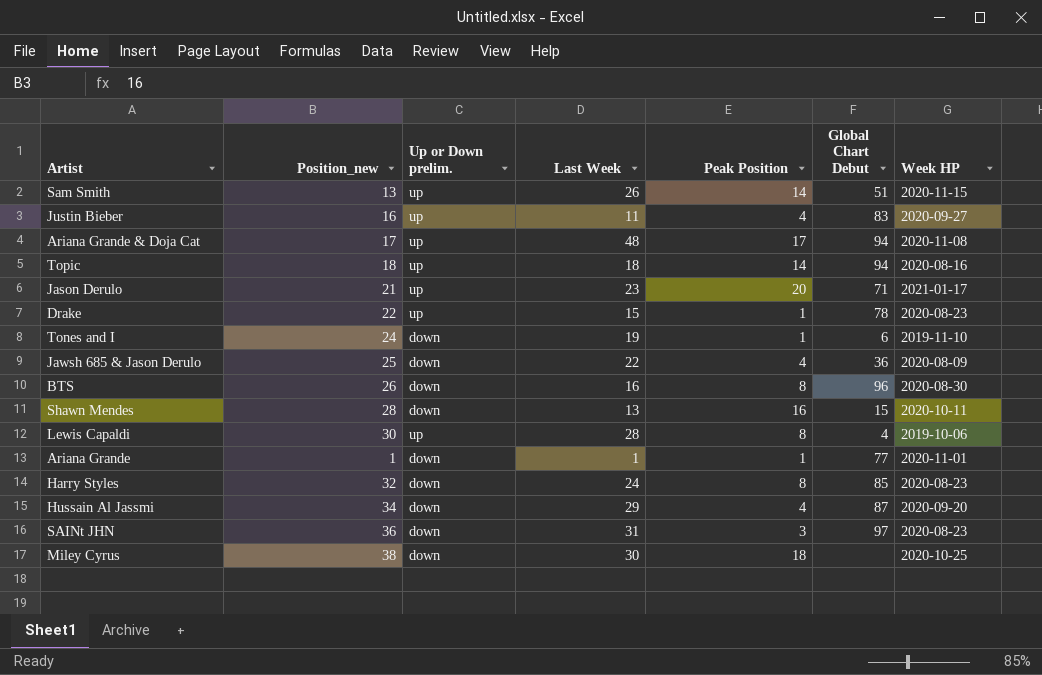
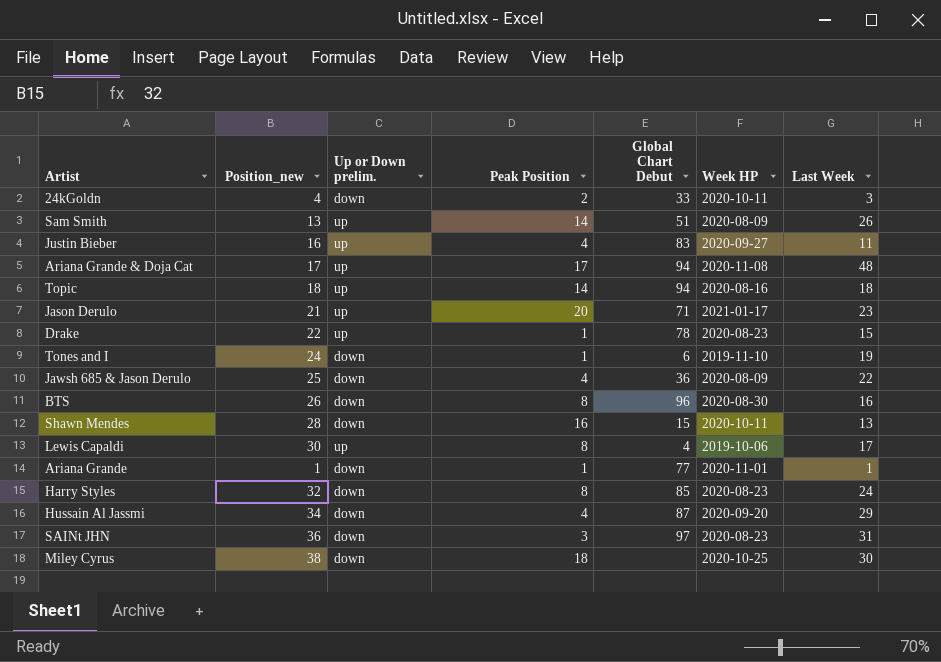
column Last Week | position: 4 -> 7
row 24kGoldn: none -> 4 | down | 2 | 33 | 2020-10-11 | 3
Sam Smith | Week HP: 2020-11-15 -> 2020-08-09
Lewis Capaldi | Last Week: 28 -> 17

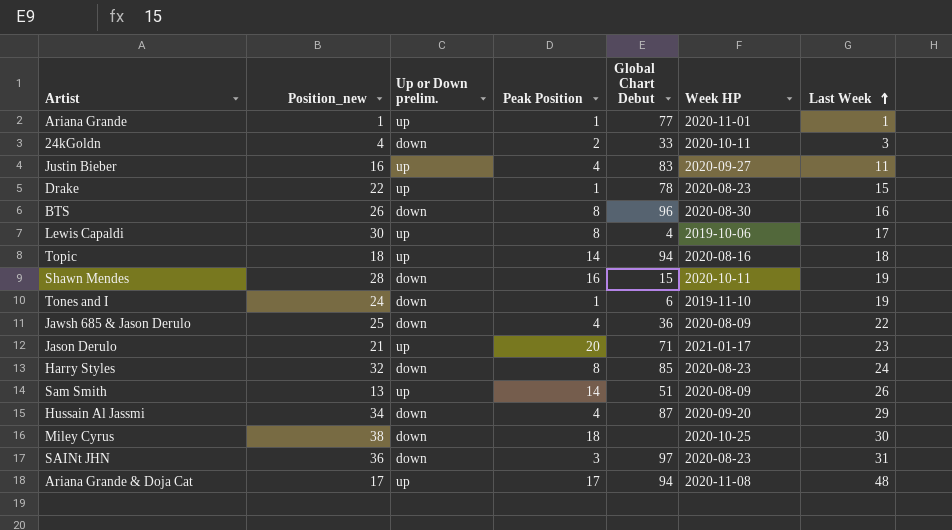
row order: none -> Last Week ascending
Ariana Grande | Up or Down prelim.: down -> up
Shawn Mendes | Last Week: 13 -> 19

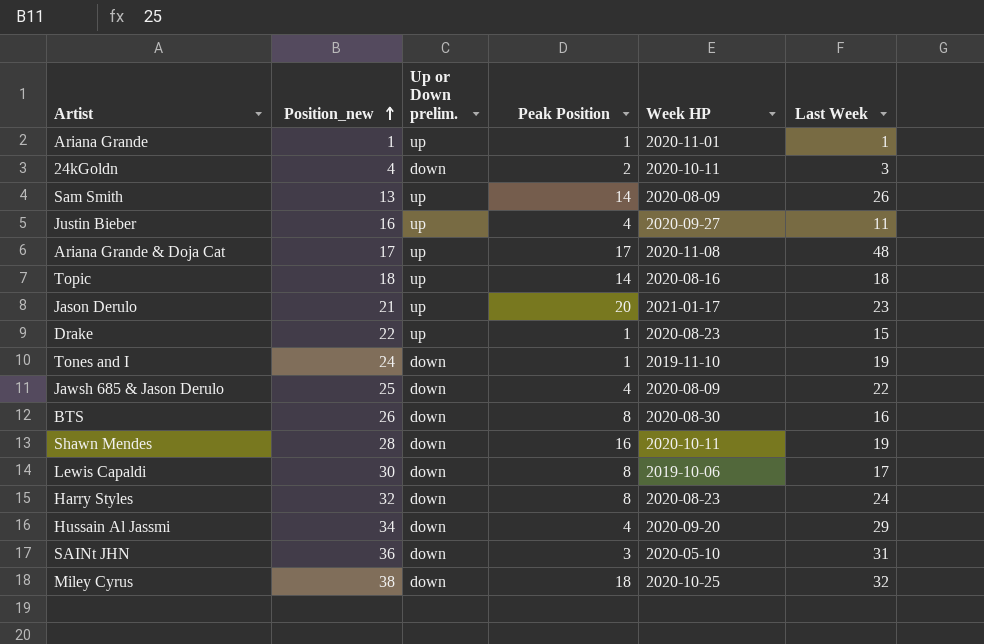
row order: Last Week ascending -> Position_new ascending
column Global Chart Debut | position: 5 -> none
Lewis Capaldi | Up or Down prelim.: up -> down
SAINt JHN | Week HP: 2020-08-23 -> 2020-05-10
Miley Cyrus | Last Week: 30 -> 32

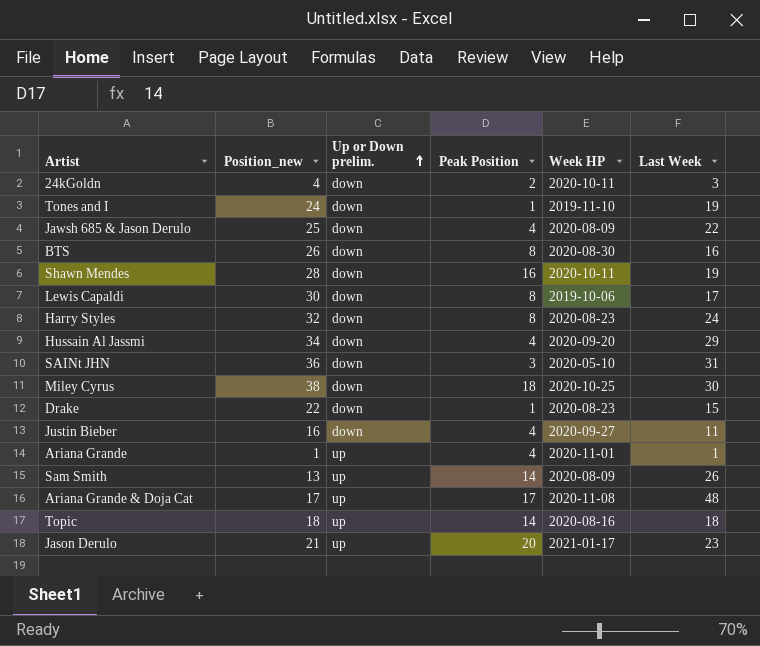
row order: Position_new ascending -> Up or Down prelim. ascending
Miley Cyrus | Last Week: 32 -> 30
Drake | Up or Down prelim.: up -> down
Justin Bieber | Up or Down prelim.: up -> down
Ariana Grande | Peak Position: 1 -> 4

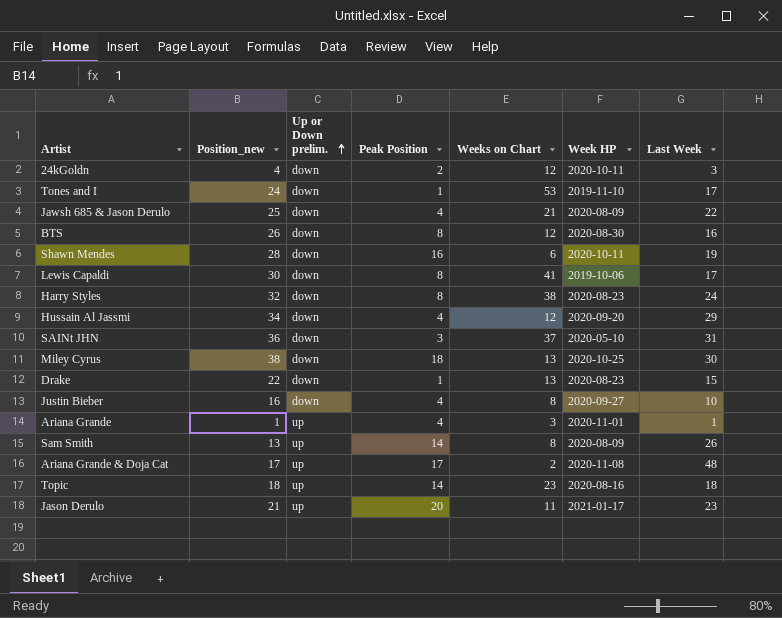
column Weeks on Chart | position: none -> 5
Tones and I | Last Week: 19 -> 17
Justin Bieber | Last Week: 11 -> 10

